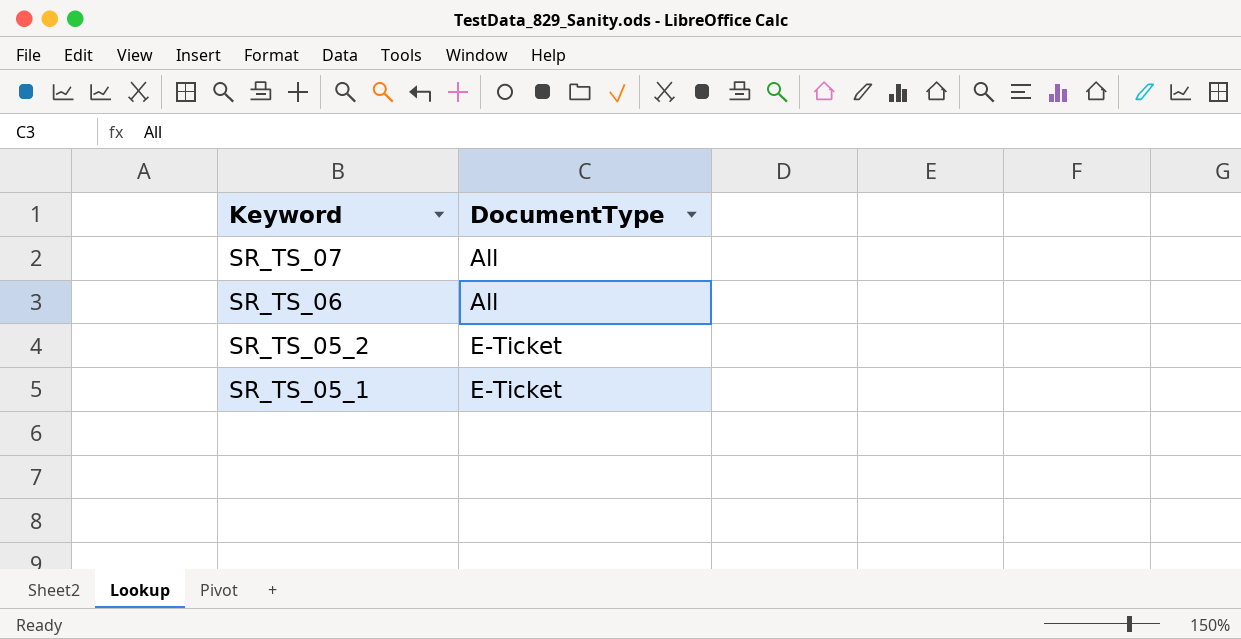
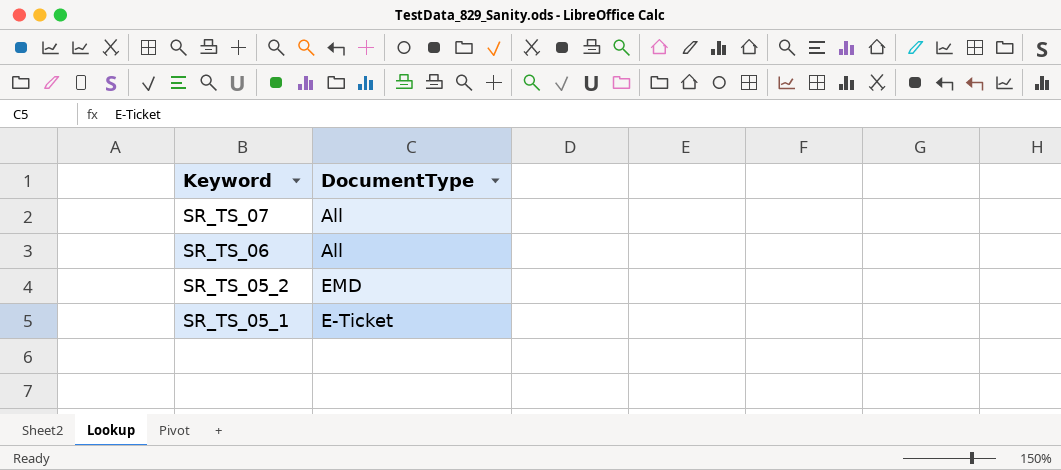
SR_TS_05_2 | DocumentType: E-Ticket -> EMD

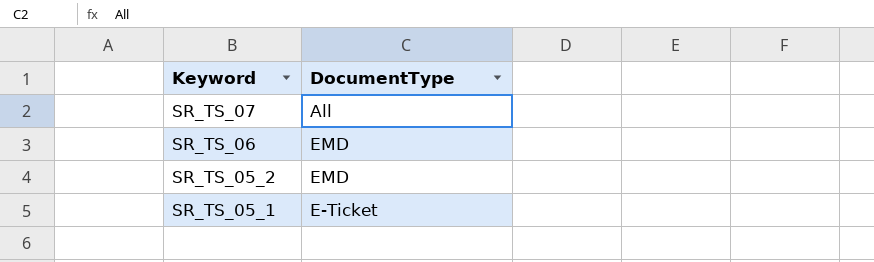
SR_TS_06 | DocumentType: All -> EMD

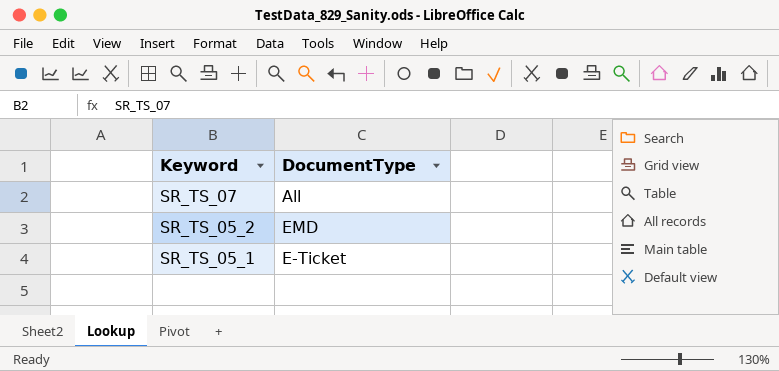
row SR_TS_06: EMD -> none

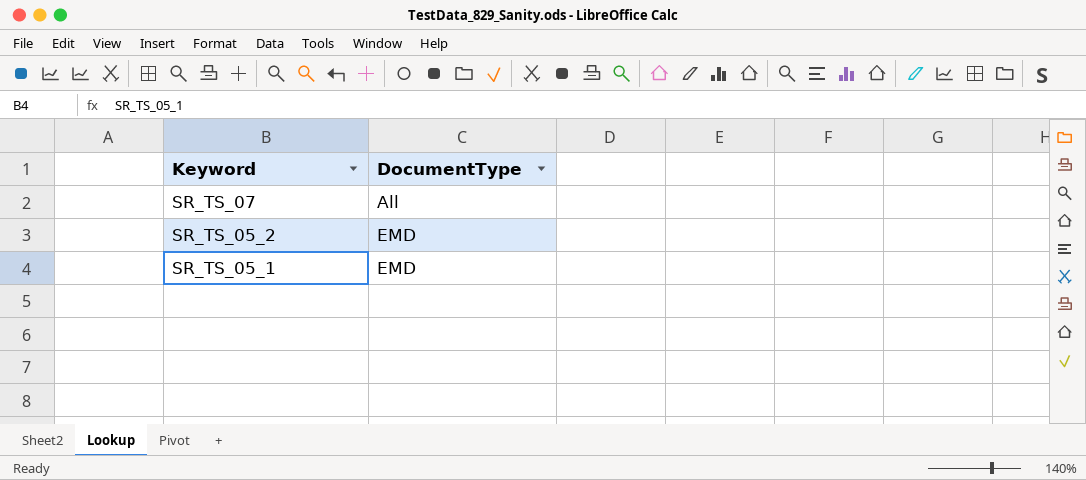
SR_TS_05_1 | DocumentType: E-Ticket -> EMD

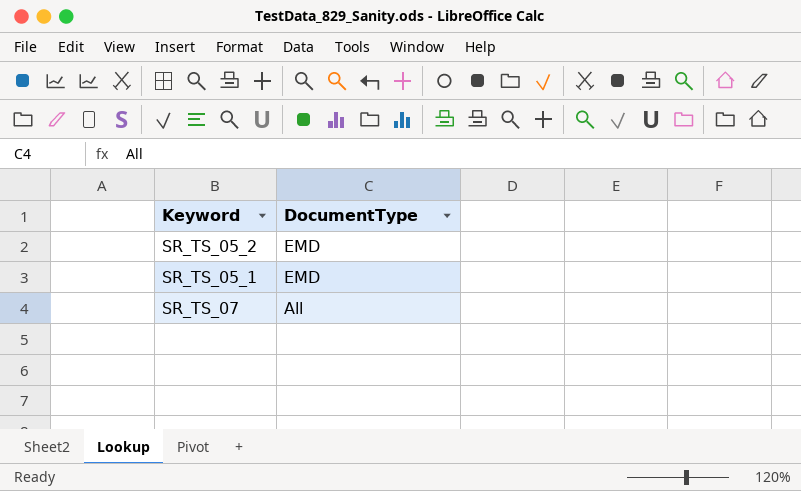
row order: Keyword descending -> DocumentType descending

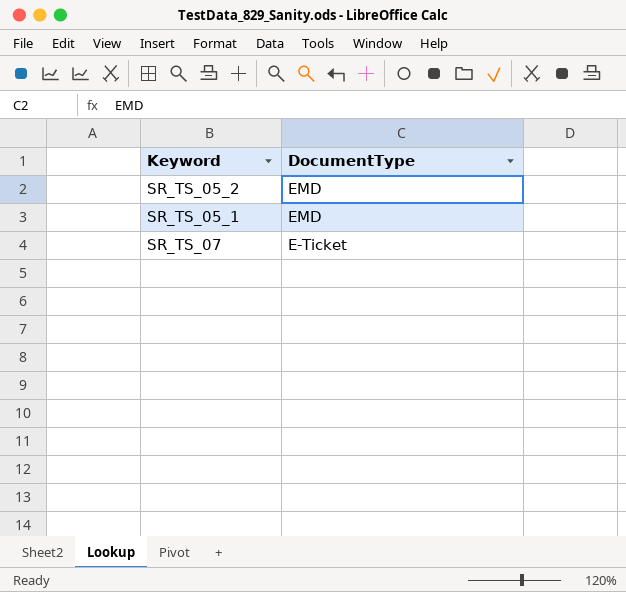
SR_TS_07 | DocumentType: All -> E-Ticket

